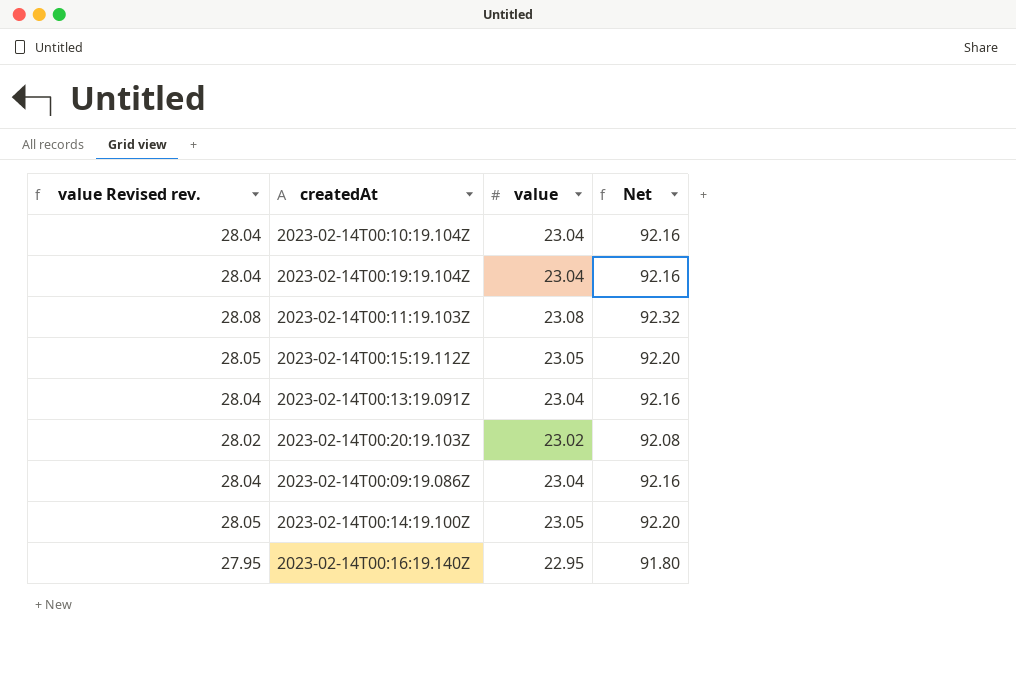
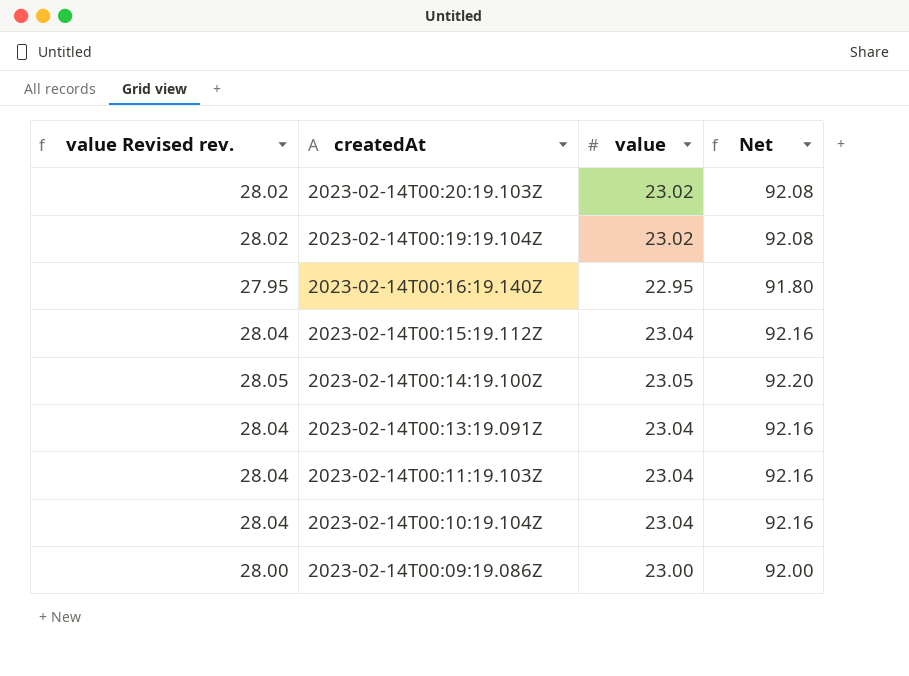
row order: none -> createdAt descending
2023-02-14T00:19:19.104Z | value Revised rev.: 28.04 -> 28.02
2023-02-14T00:19:19.104Z | value: 23.04 -> 23.02
2023-02-14T00:19:19.104Z | Net: 92.16 -> 92.08
2023-02-14T00:15:19.112Z | value Revised rev.: 28.05 -> 28.04
2023-02-14T00:15:19.112Z | value: 23.05 -> 23.04
2023-02-14T00:15:19.112Z | Net: 92.20 -> 92.16
2023-02-14T00:11:19.103Z | value Revised rev.: 28.08 -> 28.04
2023-02-14T00:11:19.103Z | value: 23.08 -> 23.04
2023-02-14T00:11:19.103Z | Net: 92.32 -> 92.16
2023-02-14T00:09:19.086Z | value Revised rev.: 28.04 -> 28.00
2023-02-14T00:09:19.086Z | value: 23.04 -> 23.00
2023-02-14T00:09:19.086Z | Net: 92.16 -> 92.00

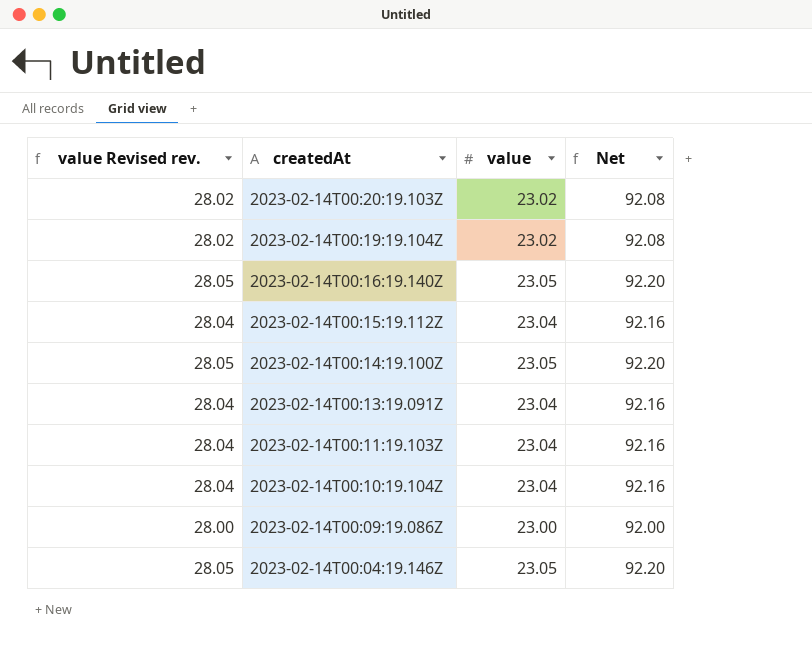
2023-02-14T00:16:19.140Z | value Revised rev.: 27.95 -> 28.05
2023-02-14T00:16:19.140Z | value: 22.95 -> 23.05
2023-02-14T00:16:19.140Z | Net: 91.80 -> 92.20
row 2023-02-14T00:04:19.146Z: none -> 28.05 | 23.05 | 92.20

